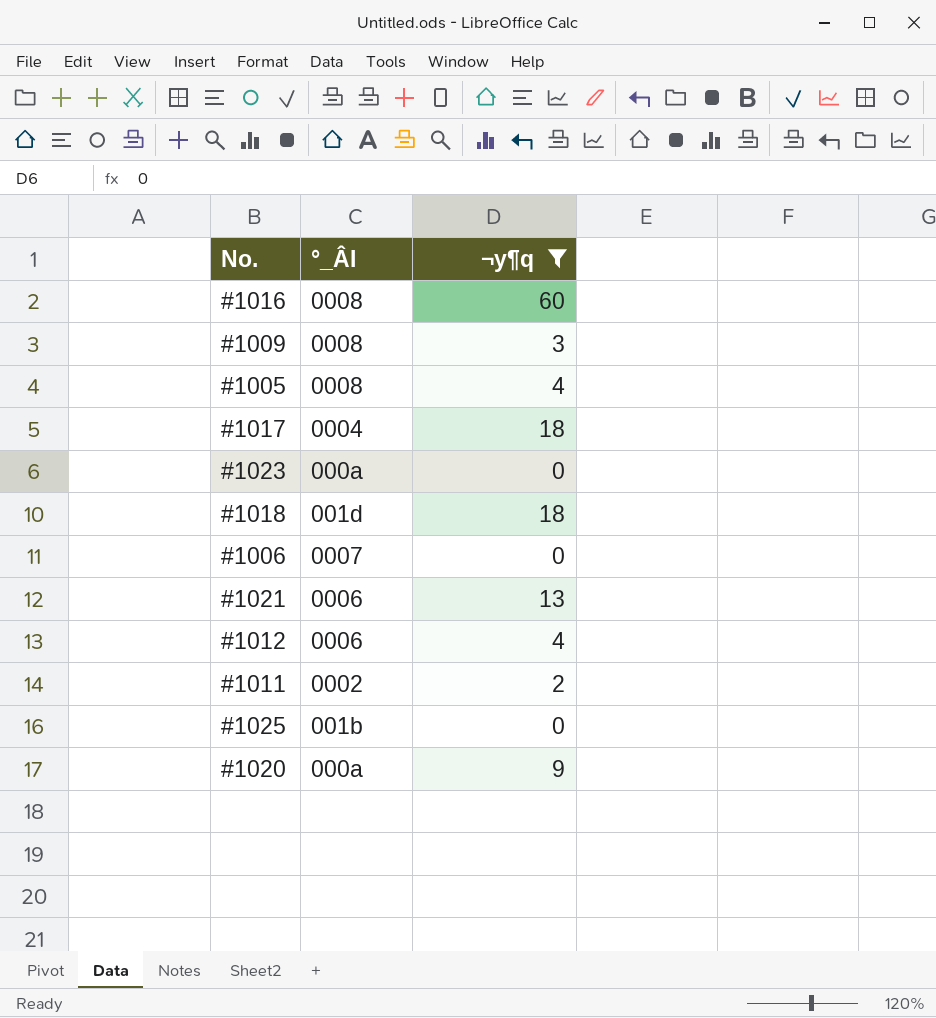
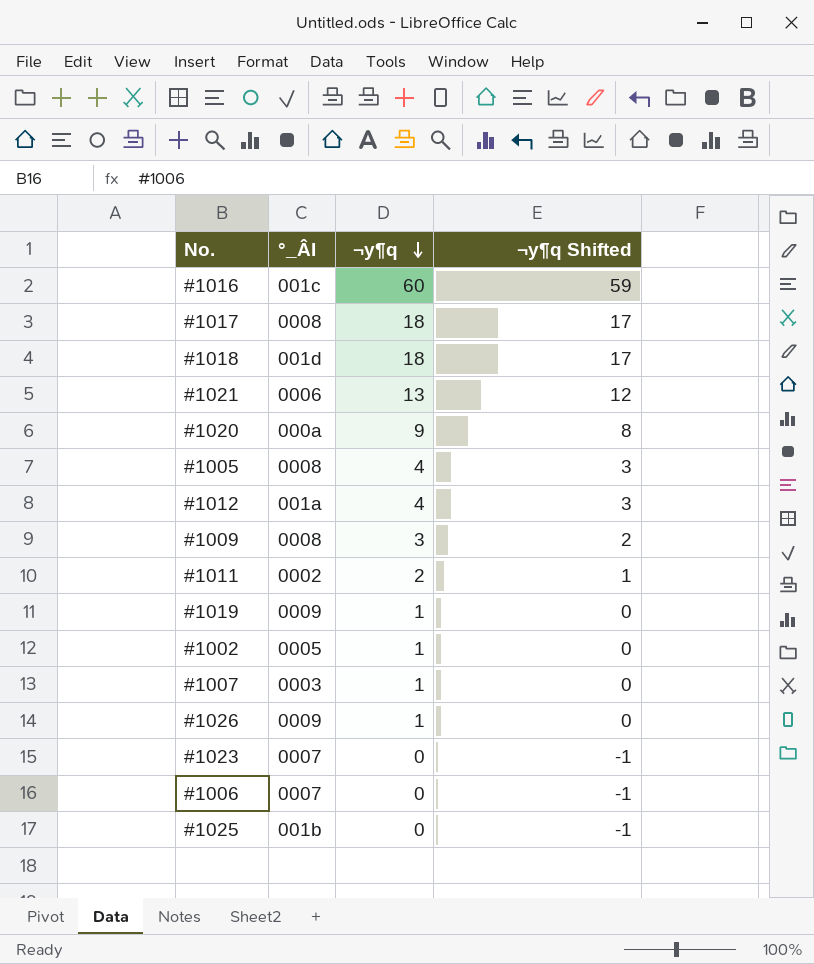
filter: ¬y¶q != 1 -> none
row order: none -> ¬y¶q descending
column ¬y¶q Shifted | formula: none -> [¬y¶q] - 1
#1016 | °_ÂI: 0008 -> 001c
#1017 | °_ÂI: 0004 -> 0008
#1012 | °_ÂI: 0006 -> 001a
#1023 | °_ÂI: 000a -> 0007

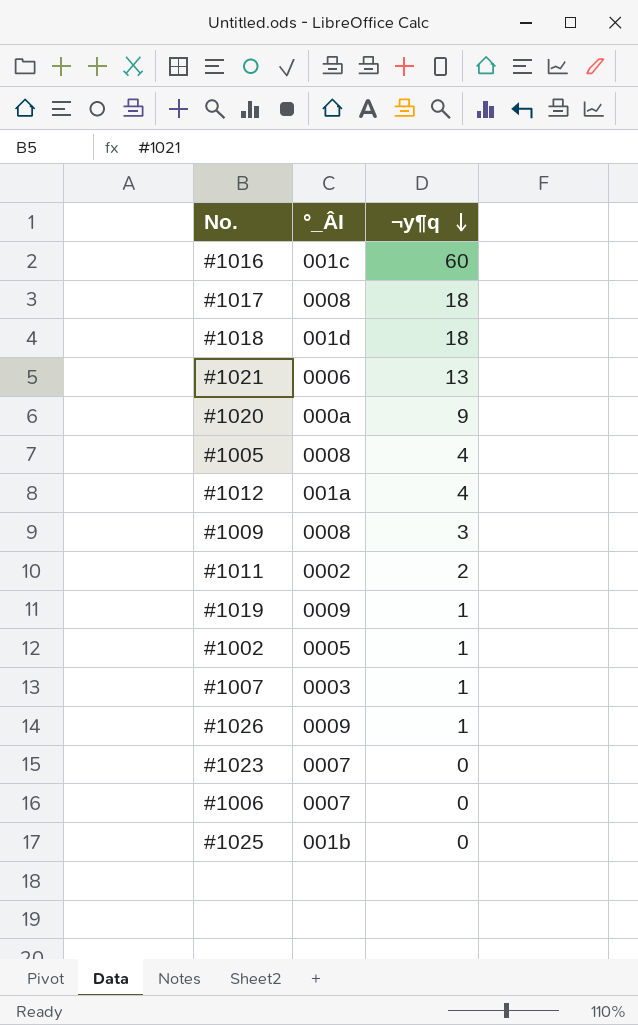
column ¬y¶q Shifted | formula: [¬y¶q] - 1 -> none

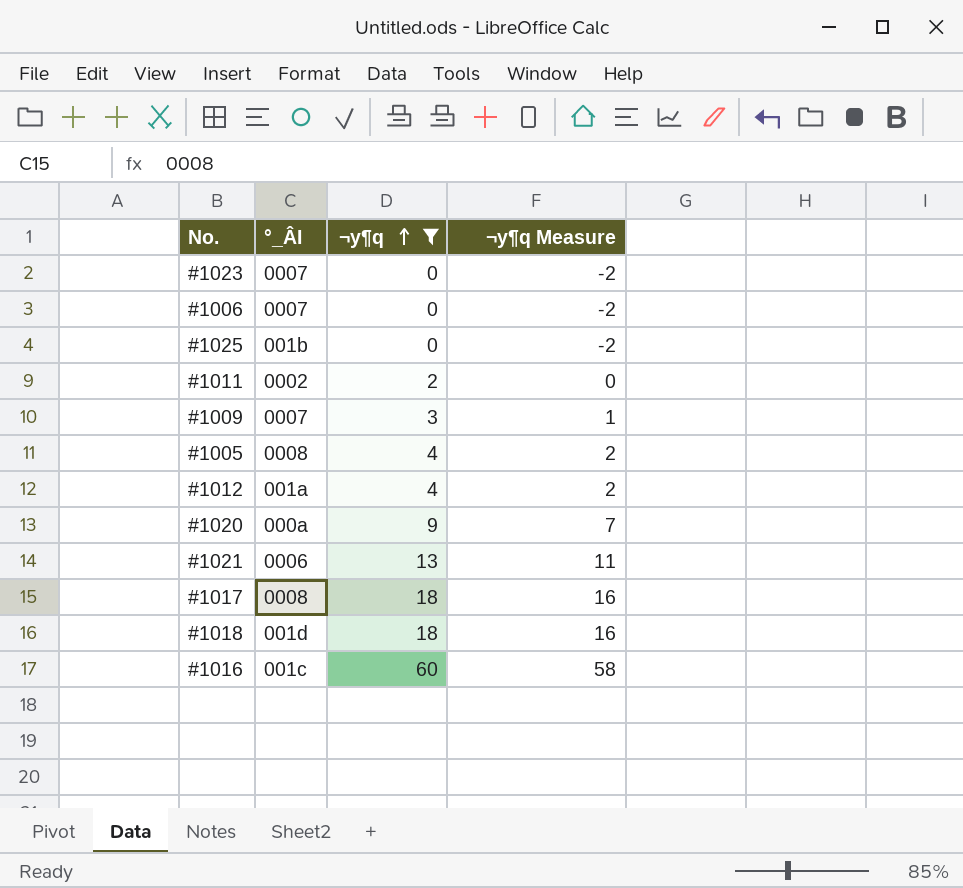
filter: none -> ¬y¶q != 1
row order: ¬y¶q descending -> ¬y¶q ascending
column ¬y¶q Measure | formula: none -> [¬y¶q] - 2
#1009 | °_ÂI: 0008 -> 0007

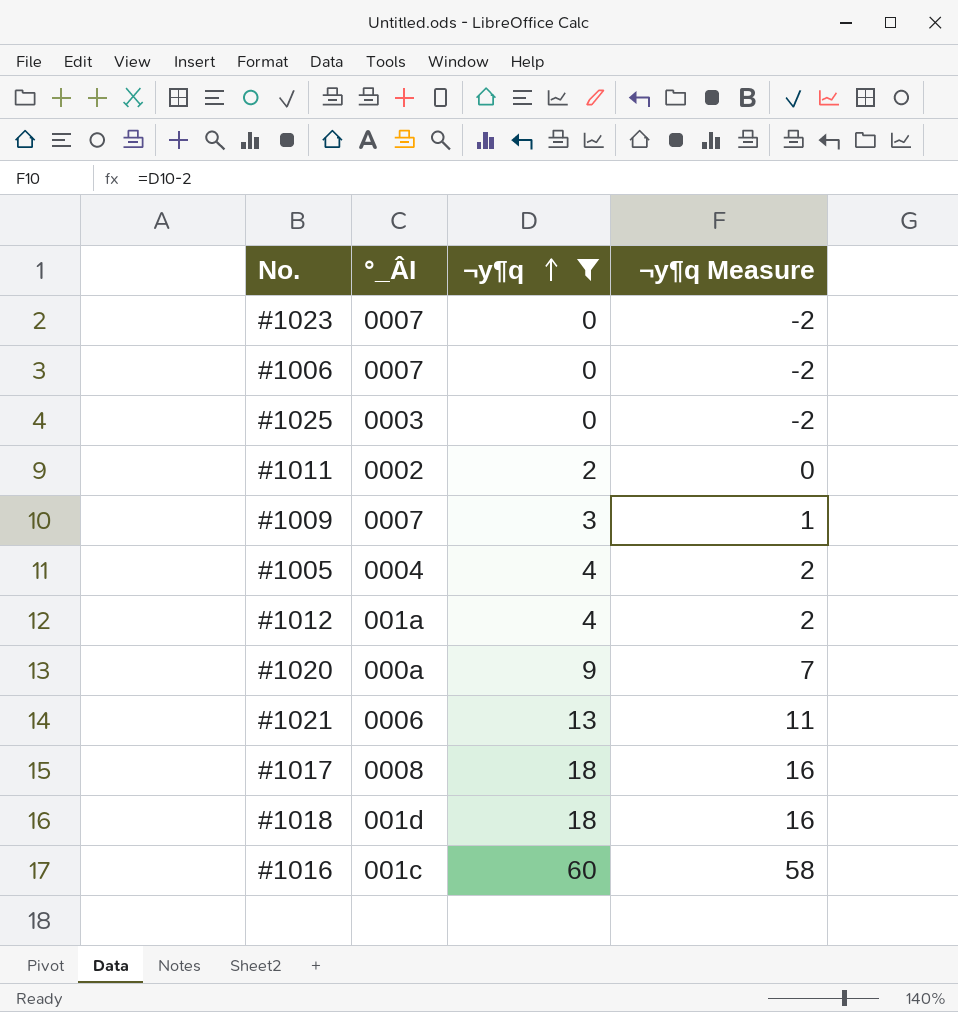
#1025 | °_ÂI: 001b -> 0003
#1005 | °_ÂI: 0008 -> 0004

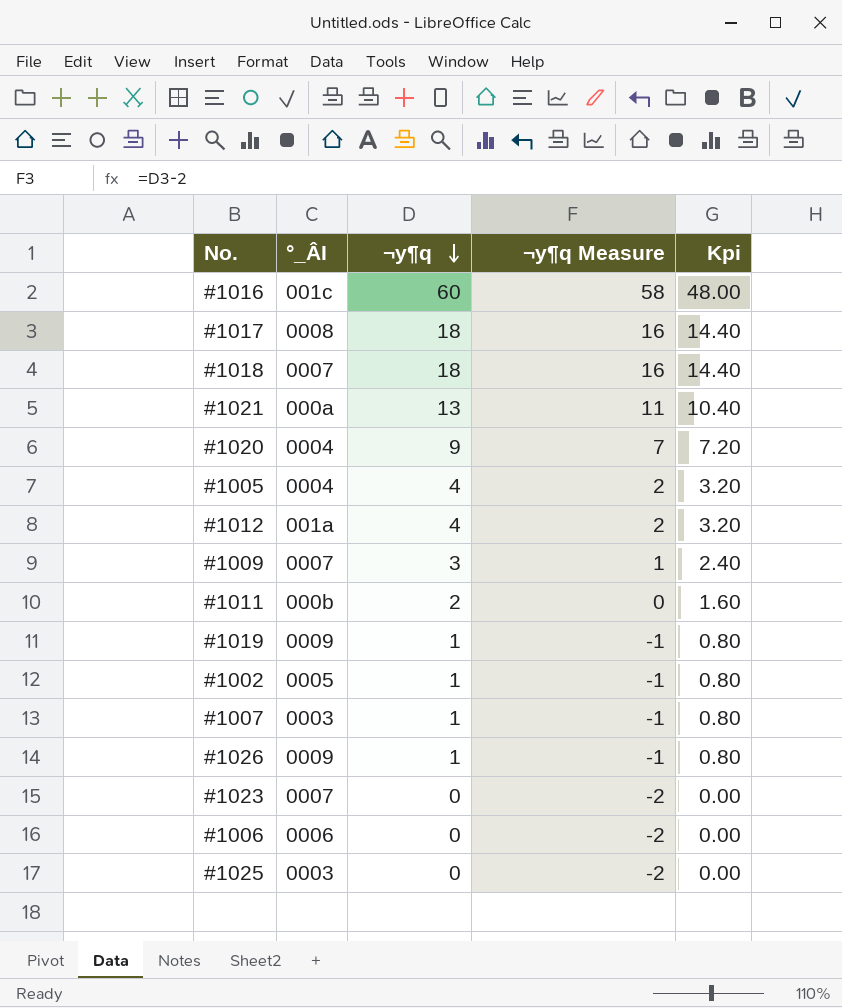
filter: ¬y¶q != 1 -> none
row order: ¬y¶q ascending -> ¬y¶q descending
column Kpi | formula: none -> [¬y¶q] * 0.8
#1018 | °_ÂI: 001d -> 0007
#1021 | °_ÂI: 0006 -> 000a
#1020 | °_ÂI: 000a -> 0004
#1011 | °_ÂI: 0002 -> 000b
#1006 | °_ÂI: 0007 -> 0006

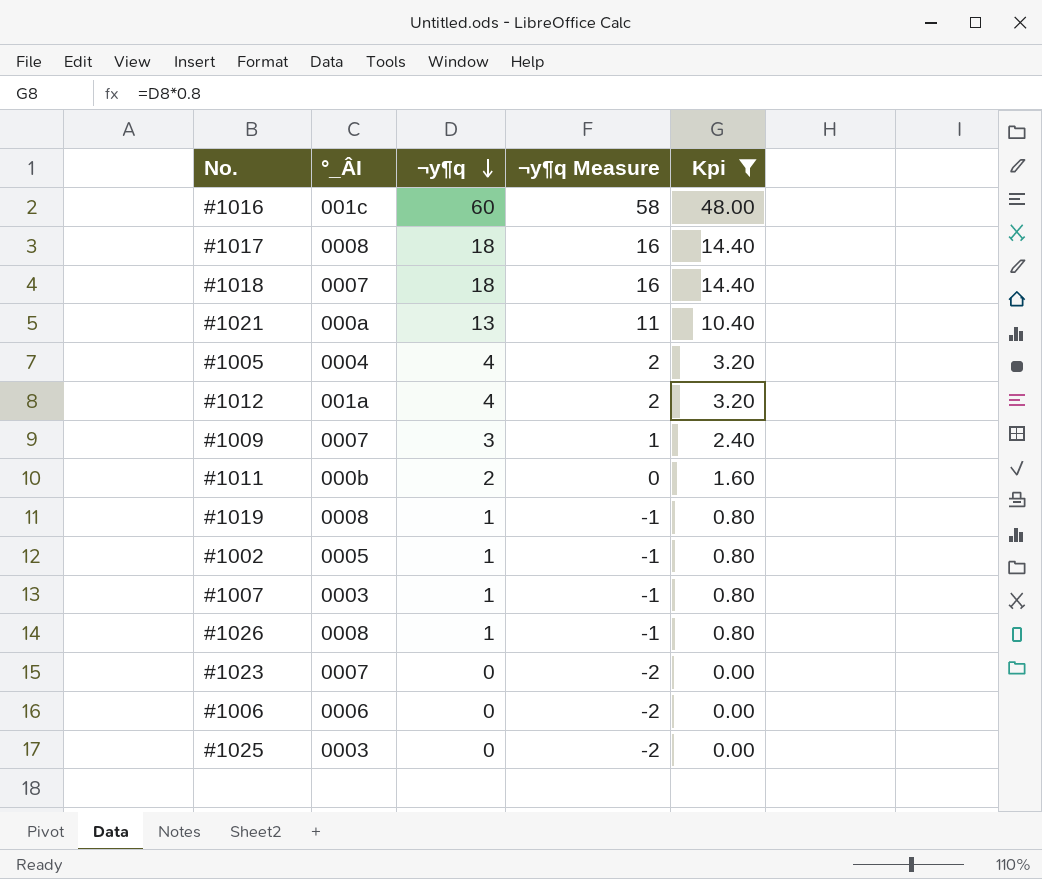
filter: none -> Kpi != 7.20
#1019 | °_ÂI: 0009 -> 0008
#1026 | °_ÂI: 0009 -> 0008

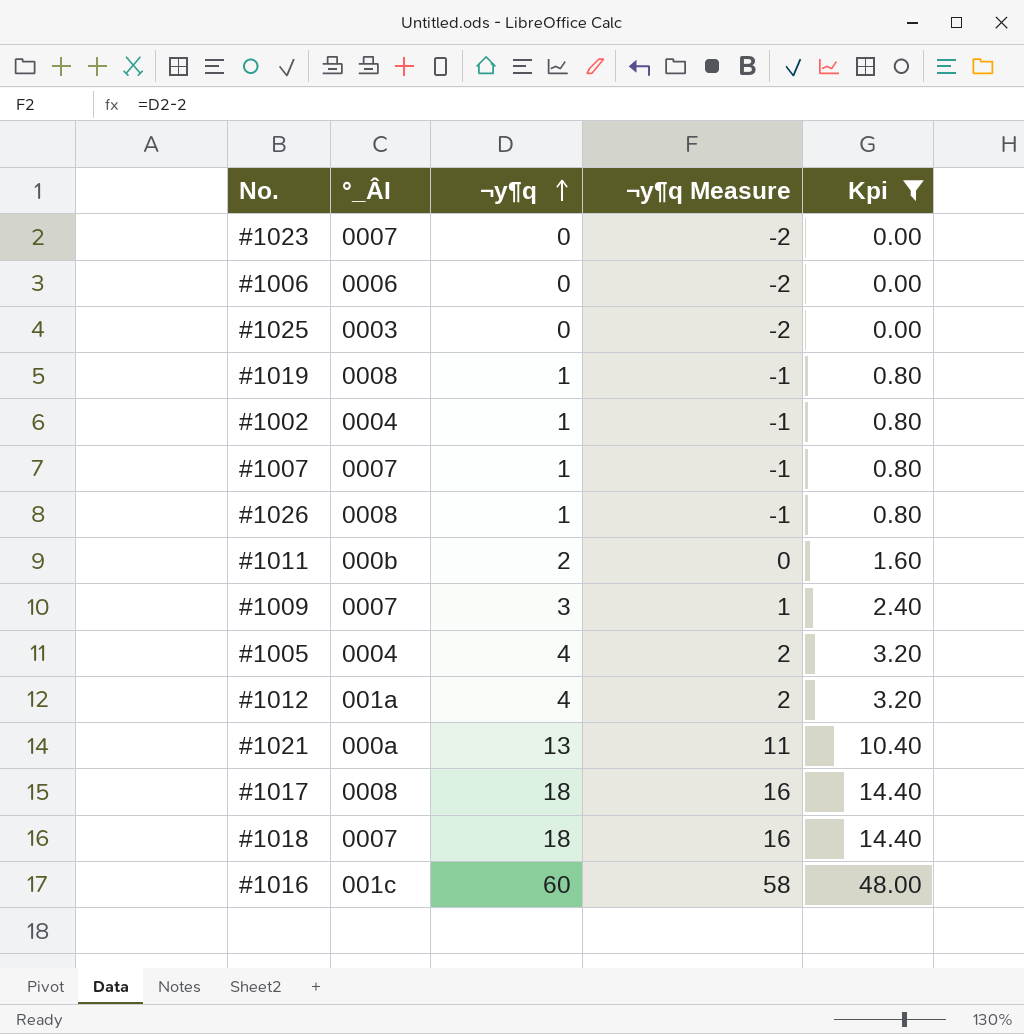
row order: ¬y¶q descending -> ¬y¶q ascending
#1002 | °_ÂI: 0005 -> 0004
#1007 | °_ÂI: 0003 -> 0007

